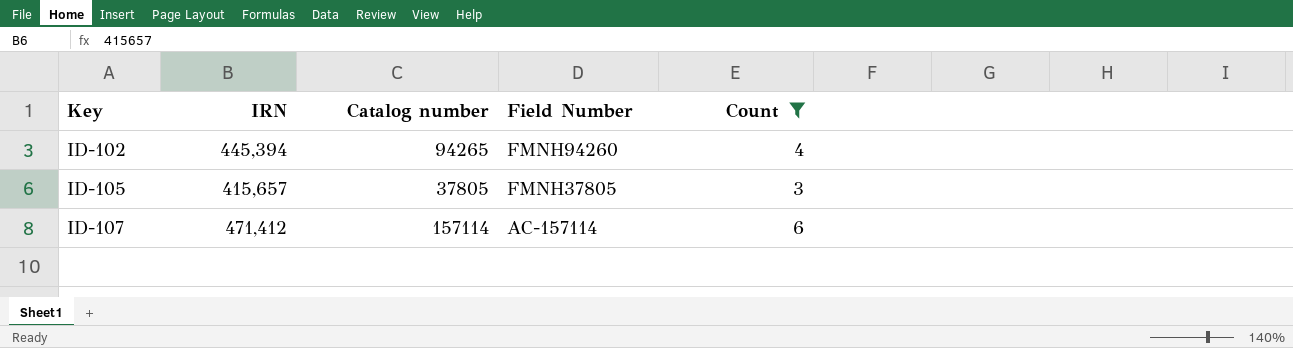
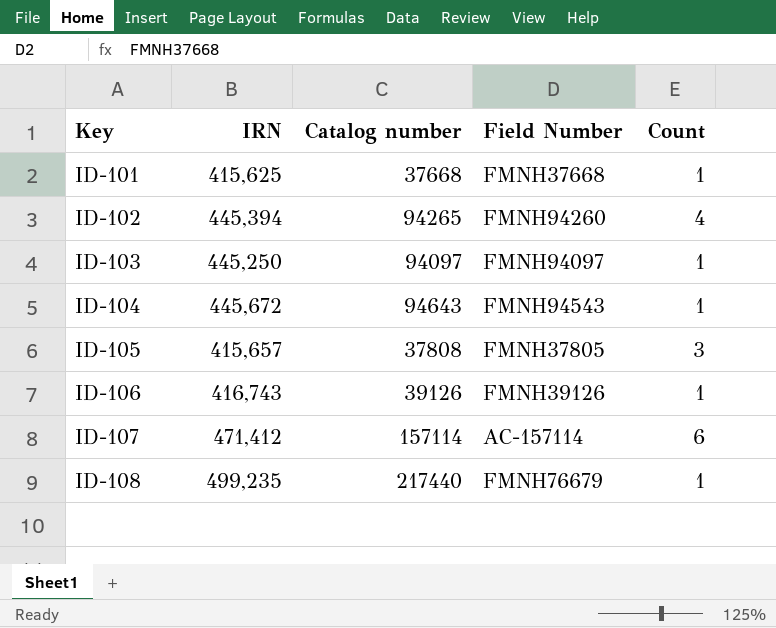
filter: Count != 1 -> none
ID-105 | Catalog number: 37805 -> 37808

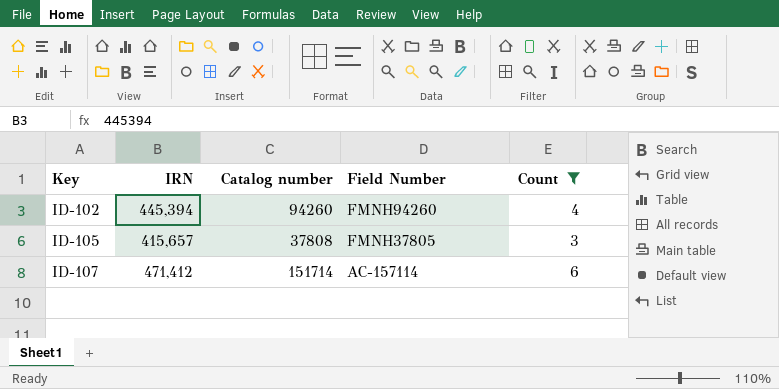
filter: none -> Count != 1
ID-102 | Catalog number: 94265 -> 94260
ID-107 | Catalog number: 157114 -> 151714

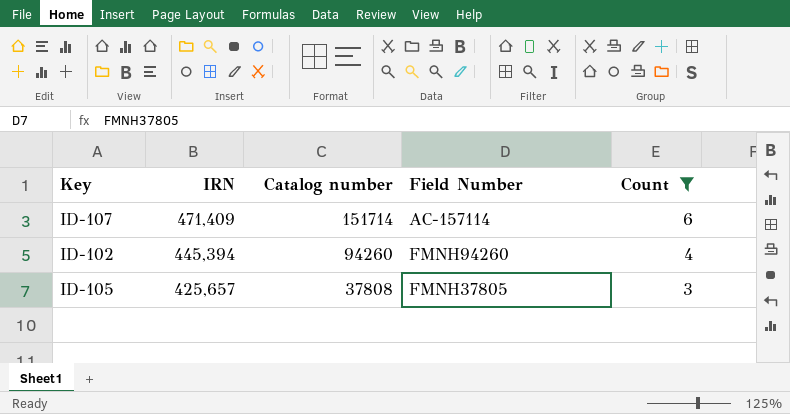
row order: Key ascending -> IRN descending
ID-107 | IRN: 471,412 -> 471,409
ID-105 | IRN: 415,657 -> 425,657

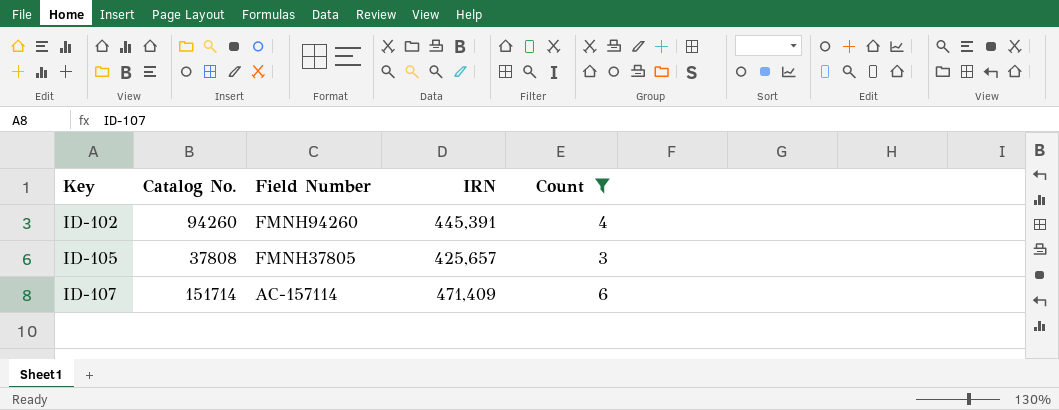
row order: IRN descending -> Key ascending
column name: Catalog number -> Catalog No.
column IRN | position: 2 -> 4
ID-102 | IRN: 445,394 -> 445,391

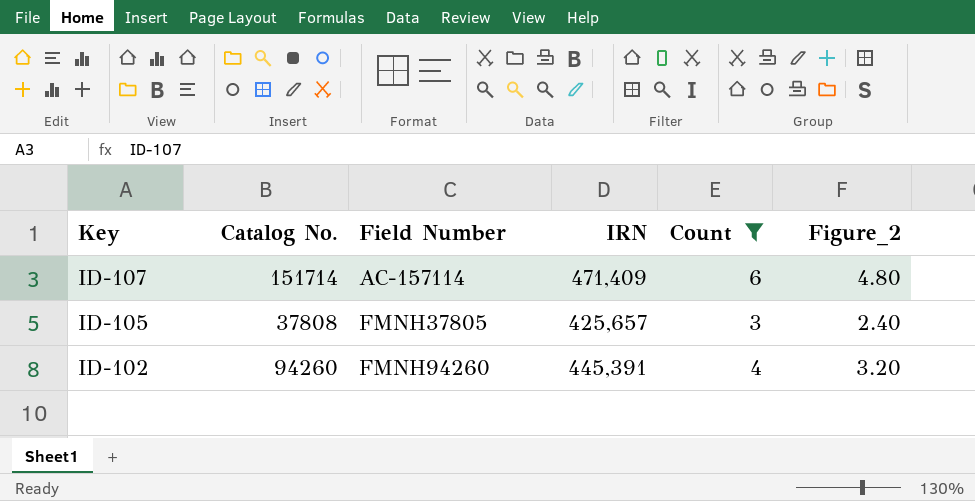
row order: Key ascending -> Key descending
column Figure_2 | formula: none -> [Count] * 0.8

